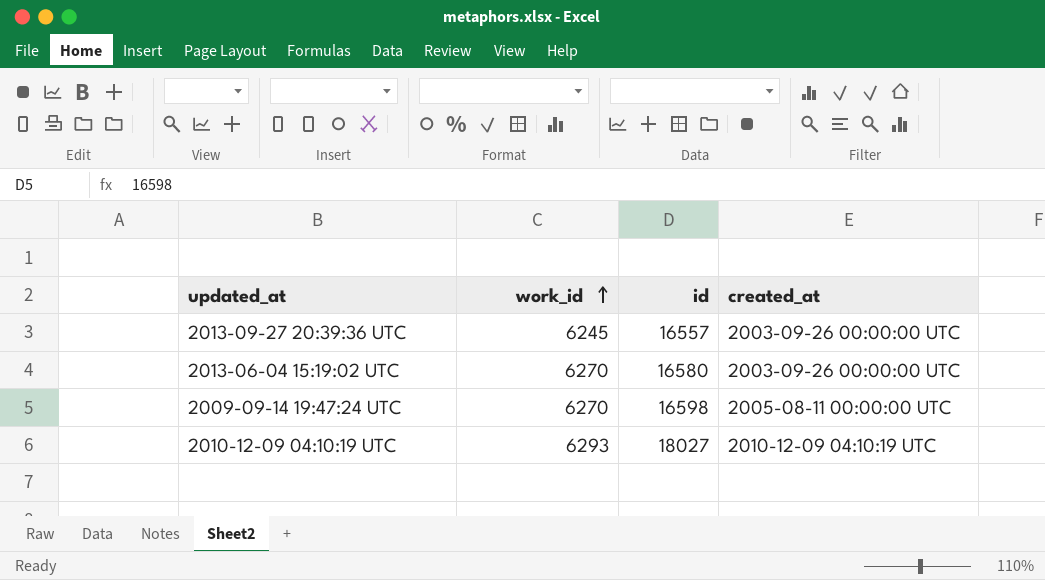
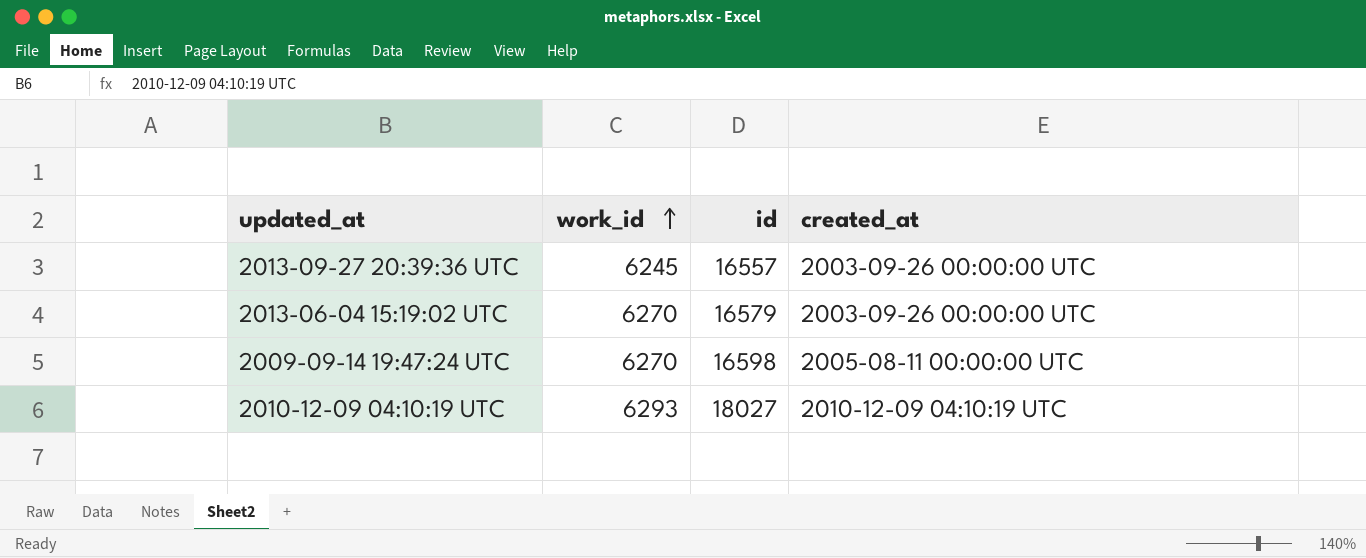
2013-06-04 15:19:02 UTC | id: 16580 -> 16579

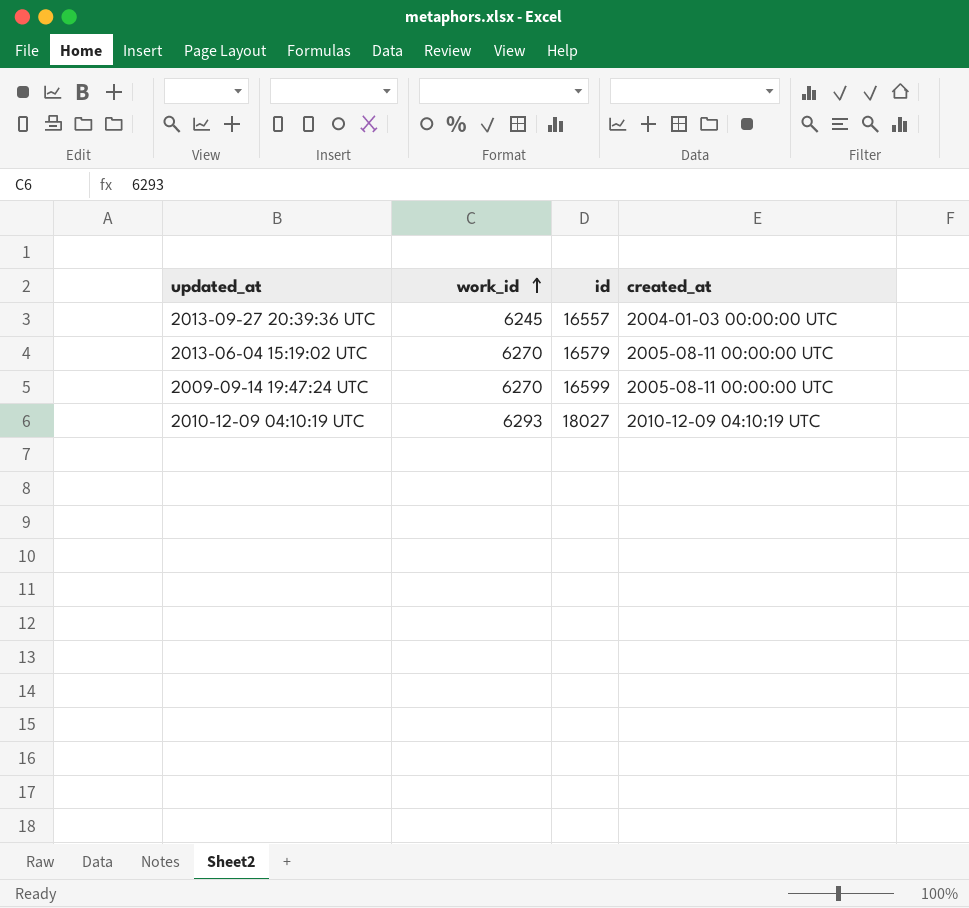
2013-09-27 20:39:36 UTC | created_at: 2003-09-26 00:00:00 UTC -> 2004-01-03 00:00:00 UTC
2013-06-04 15:19:02 UTC | created_at: 2003-09-26 00:00:00 UTC -> 2005-08-11 00:00:00 UTC
2009-09-14 19:47:24 UTC | id: 16598 -> 16599

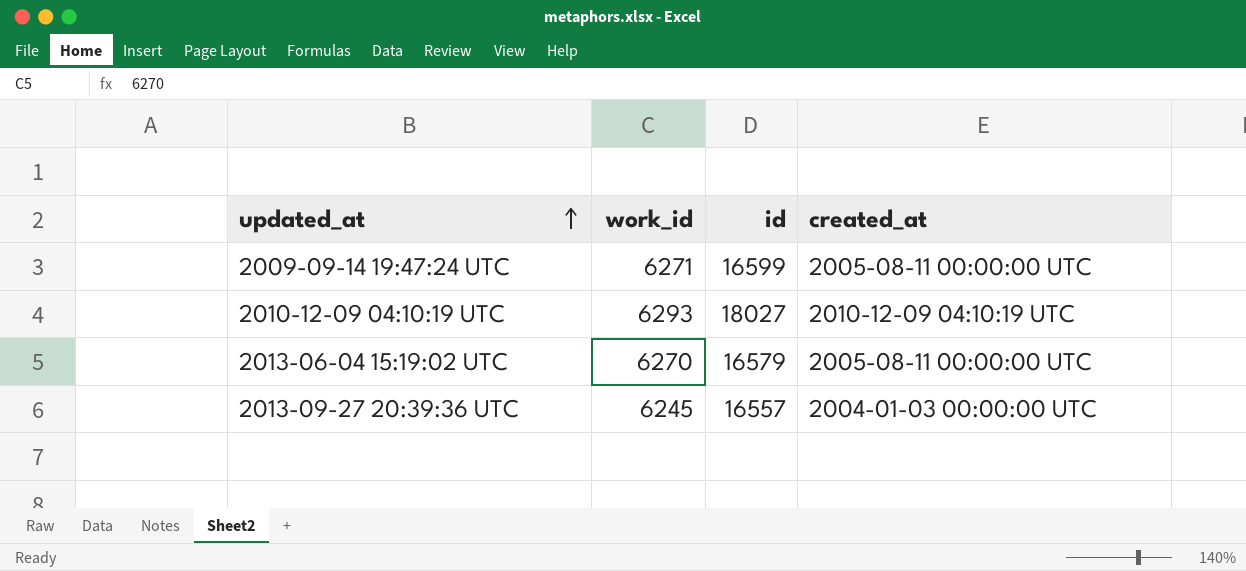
row order: work_id ascending -> updated_at ascending
2009-09-14 19:47:24 UTC | work_id: 6270 -> 6271

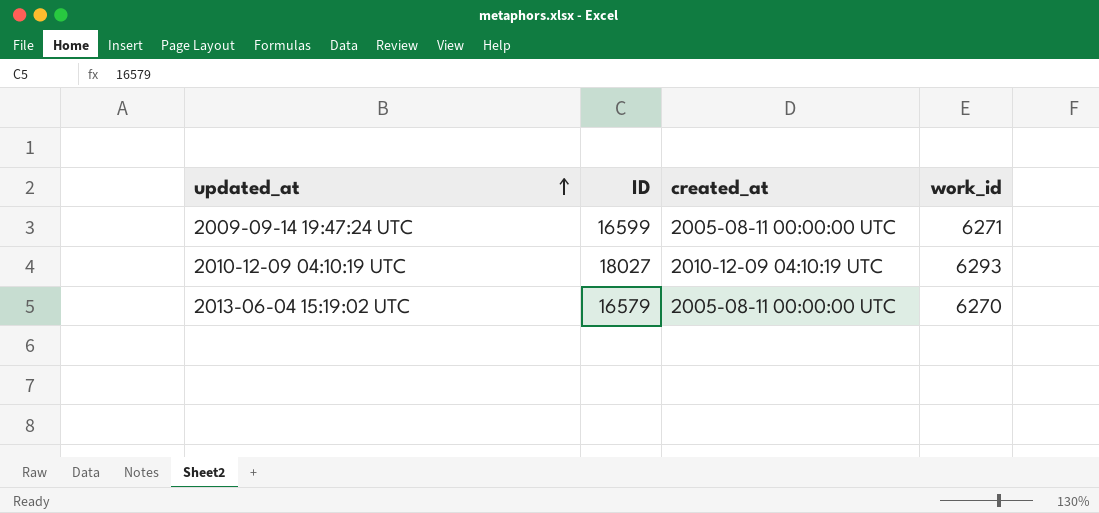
column name: id -> ID
column work_id | position: 2 -> 4
row 2013-09-27 20:39:36 UTC: 6245 | 16557 | 2004-01-03 00:00:00 UTC -> none

